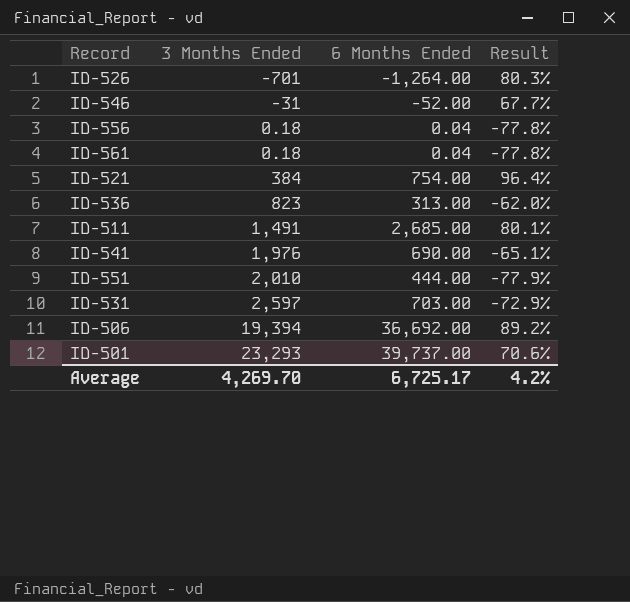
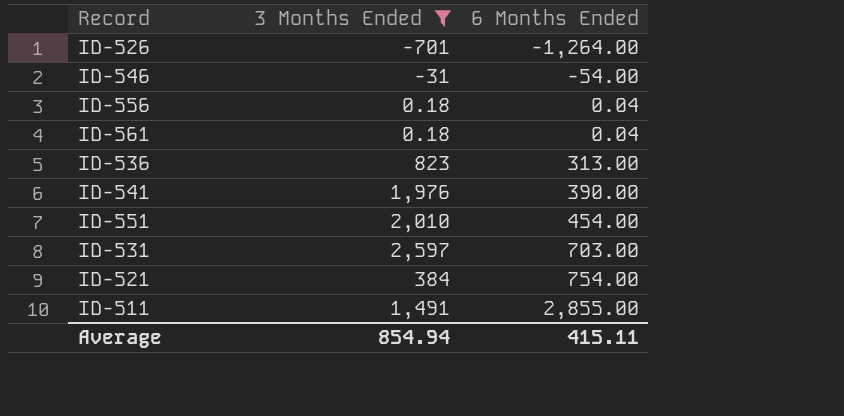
filter: none -> 3 Months Ended <= 2,597
row order: 3 Months Ended ascending -> 6 Months Ended ascending
column Result | formula: ([6 Months Ended] - [3 Months Ended]) / [3 Months Ended] -> none
ID-546 | 6 Months Ended: -52.00 -> -54.00
ID-541 | 6 Months Ended: 690.00 -> 390.00
ID-551 | 6 Months Ended: 444.00 -> 454.00
ID-511 | 6 Months Ended: 2,685.00 -> 2,855.00
Average | 3 Months Ended: 4,269.70 -> 854.94
Average | 6 Months Ended: 6,725.17 -> 415.11

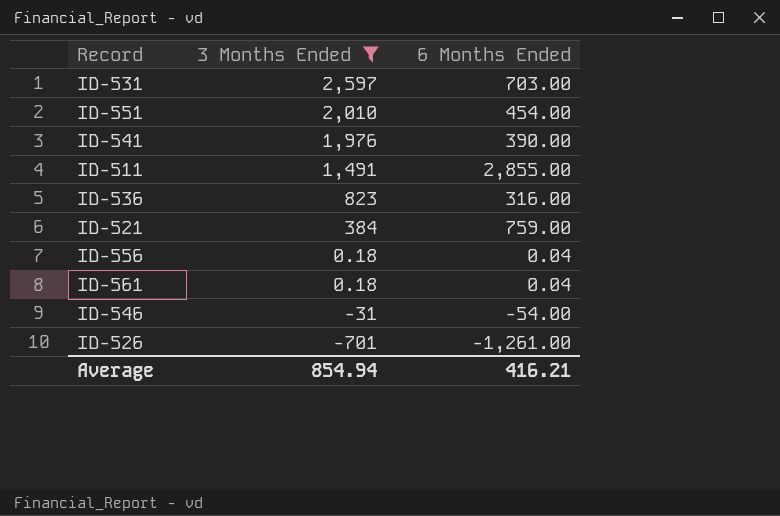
row order: 6 Months Ended ascending -> 3 Months Ended descending
ID-536 | 6 Months Ended: 313.00 -> 316.00
ID-521 | 6 Months Ended: 754.00 -> 759.00
ID-526 | 6 Months Ended: -1,264.00 -> -1,261.00
Average | 6 Months Ended: 415.11 -> 416.21

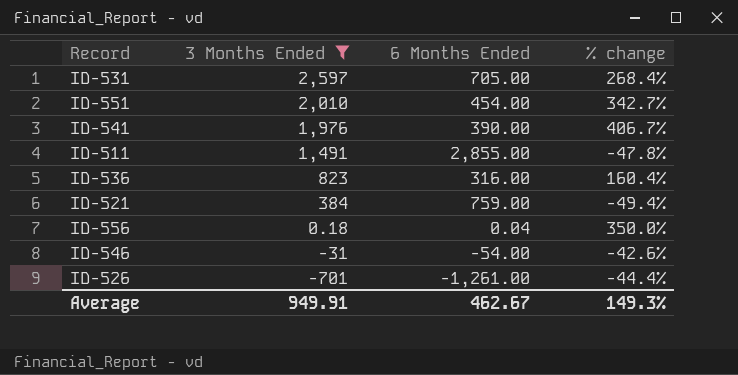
column % change | formula: none -> ([3 Months Ended] - [6 Months Ended]) / [6 Months Ended]
row ID-561: 0.18 | 0.04 -> none
ID-531 | 6 Months Ended: 703.00 -> 705.00
Average | 3 Months Ended: 854.94 -> 949.91
Average | 6 Months Ended: 416.21 -> 462.67

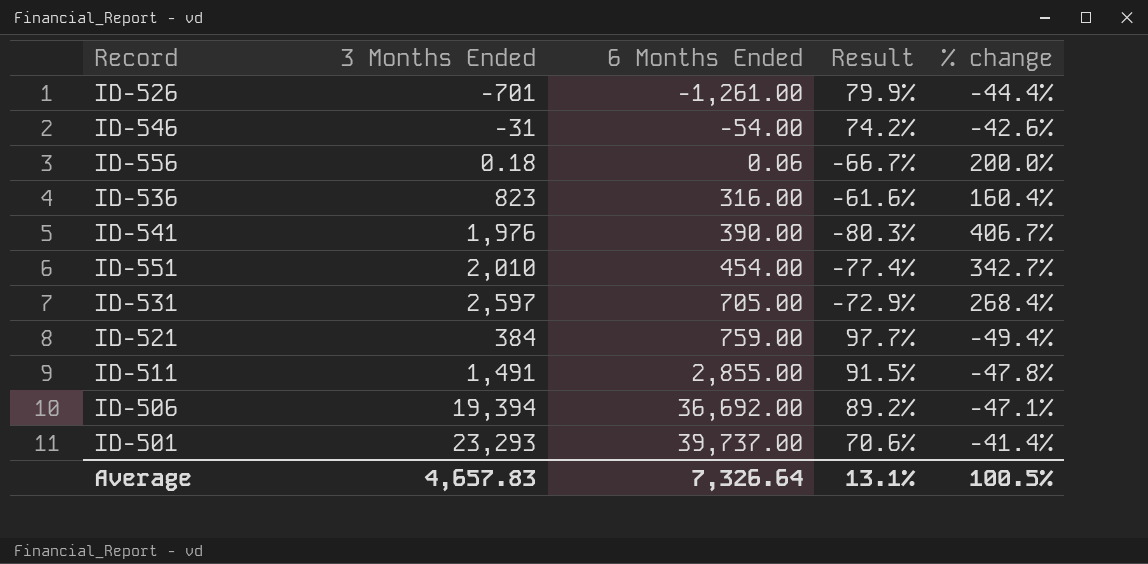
filter: 3 Months Ended <= 2,597 -> none
row order: 3 Months Ended descending -> 6 Months Ended ascending
column Result | formula: none -> ([6 Months Ended] - [3 Months Ended]) / [3 Months Ended]
ID-556 | 6 Months Ended: 0.04 -> 0.06
ID-556 | % change: 350.0% -> 200.0%
Average | 3 Months Ended: 949.91 -> 4,657.83
Average | 6 Months Ended: 462.67 -> 7,326.64
Average | % change: 149.3% -> 100.5%

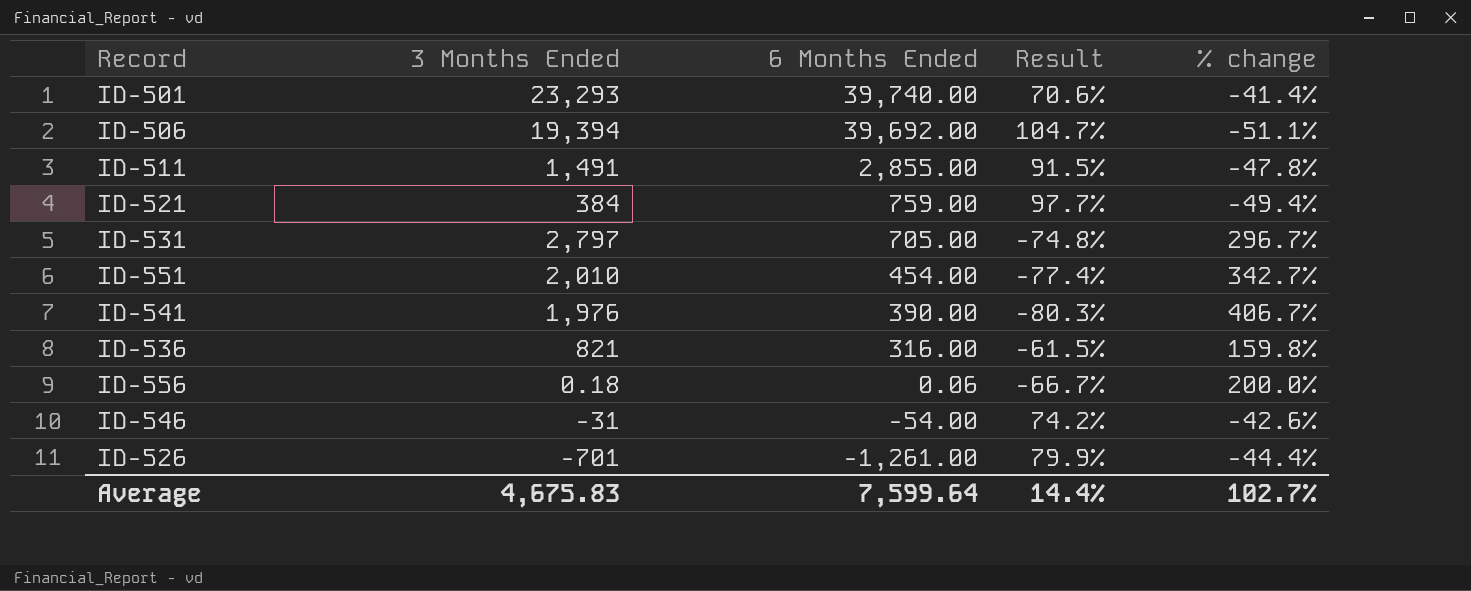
row order: 6 Months Ended ascending -> 6 Months Ended descending
ID-501 | 6 Months Ended: 39,737.00 -> 39,740.00
ID-506 | 6 Months Ended: 36,692.00 -> 39,692.00
ID-506 | Result: 89.2% -> 104.7%
ID-506 | % change: -47.1% -> -51.1%
ID-531 | 3 Months Ended: 2,597 -> 2,797
ID-531 | Result: -72.9% -> -74.8%
ID-531 | % change: 268.4% -> 296.7%
ID-536 | 3 Months Ended: 823 -> 821
ID-536 | Result: -61.6% -> -61.5%
ID-536 | % change: 160.4% -> 159.8%
Average | 3 Months Ended: 4,657.83 -> 4,675.83
Average | 6 Months Ended: 7,326.64 -> 7,599.64
Average | Result: 13.1% -> 14.4%
Average | % change: 100.5% -> 102.7%

